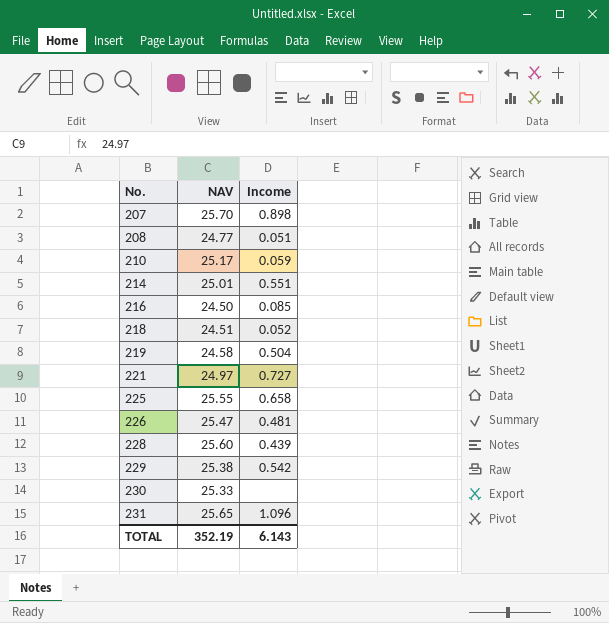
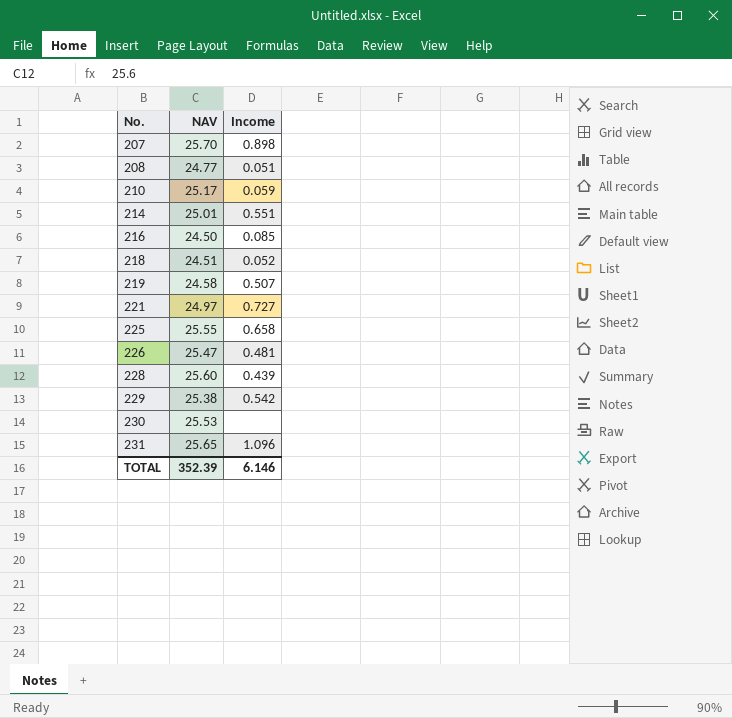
219 | Income: 0.504 -> 0.507
230 | NAV: 25.33 -> 25.53
TOTAL | NAV: 352.19 -> 352.39
TOTAL | Income: 6.143 -> 6.146

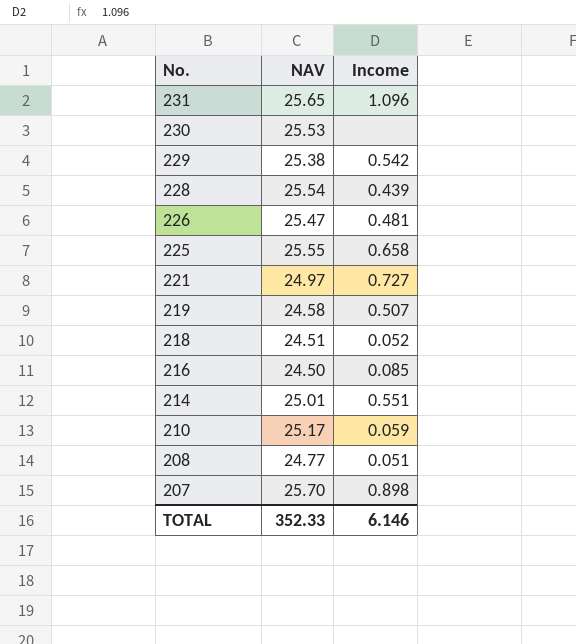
row order: No. ascending -> No. descending
228 | NAV: 25.60 -> 25.54
TOTAL | NAV: 352.39 -> 352.33

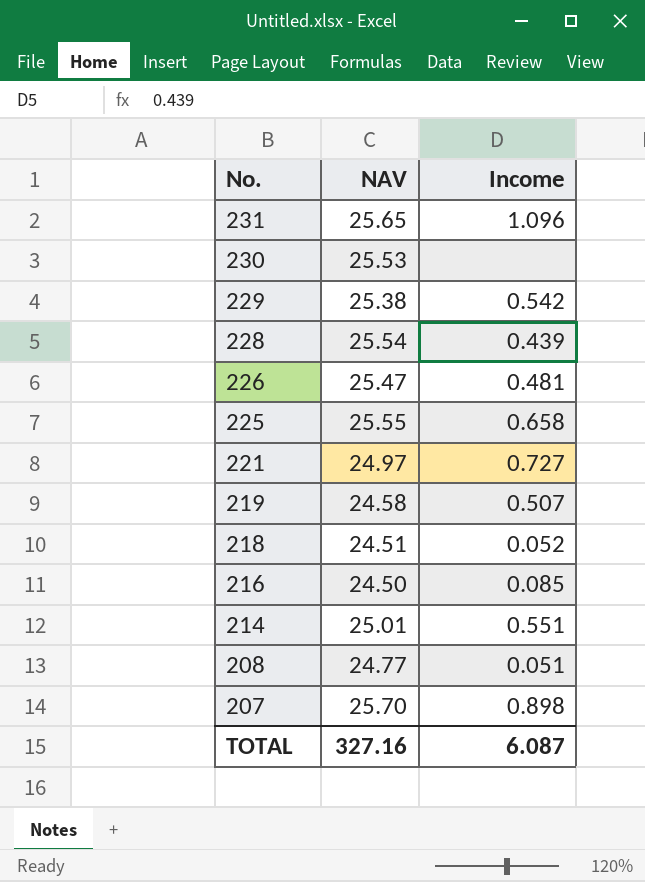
row 210: 25.17 | 0.059 -> none
TOTAL | NAV: 352.33 -> 327.16
TOTAL | Income: 6.146 -> 6.087

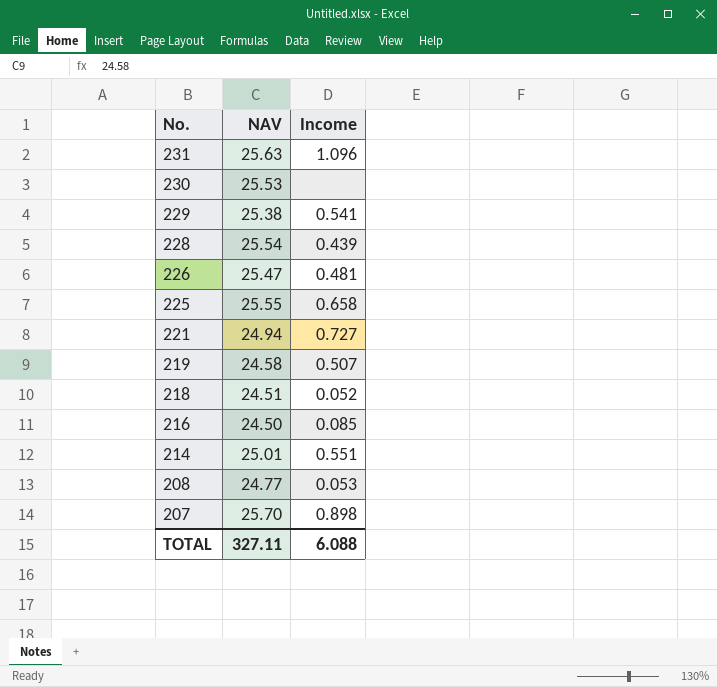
231 | NAV: 25.65 -> 25.63
229 | Income: 0.542 -> 0.541
221 | NAV: 24.97 -> 24.94
208 | Income: 0.051 -> 0.053
TOTAL | NAV: 327.16 -> 327.11
TOTAL | Income: 6.087 -> 6.088

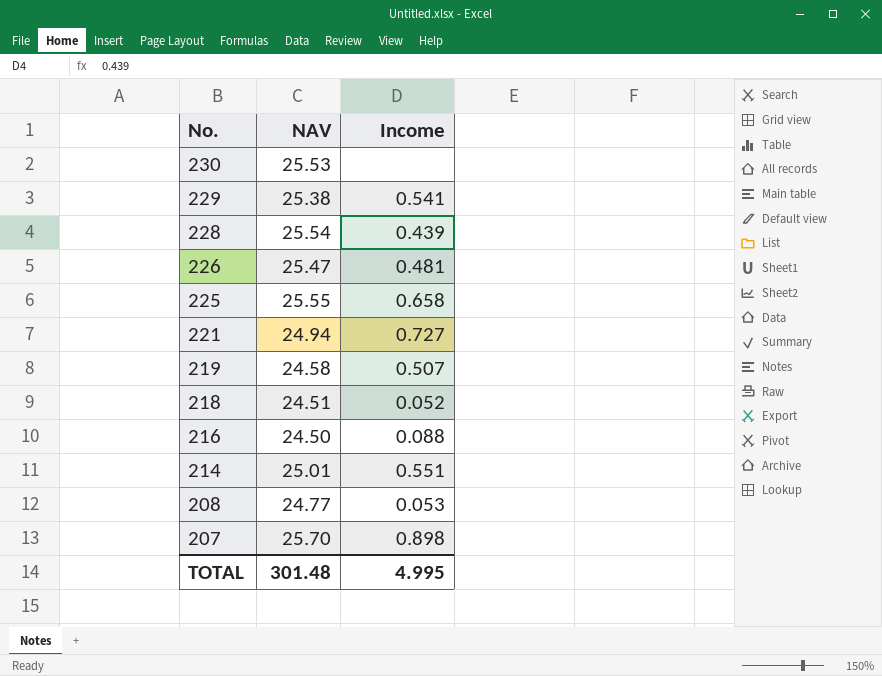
row 231: 25.63 | 1.096 -> none
216 | Income: 0.085 -> 0.088
TOTAL | NAV: 327.11 -> 301.48
TOTAL | Income: 6.088 -> 4.995

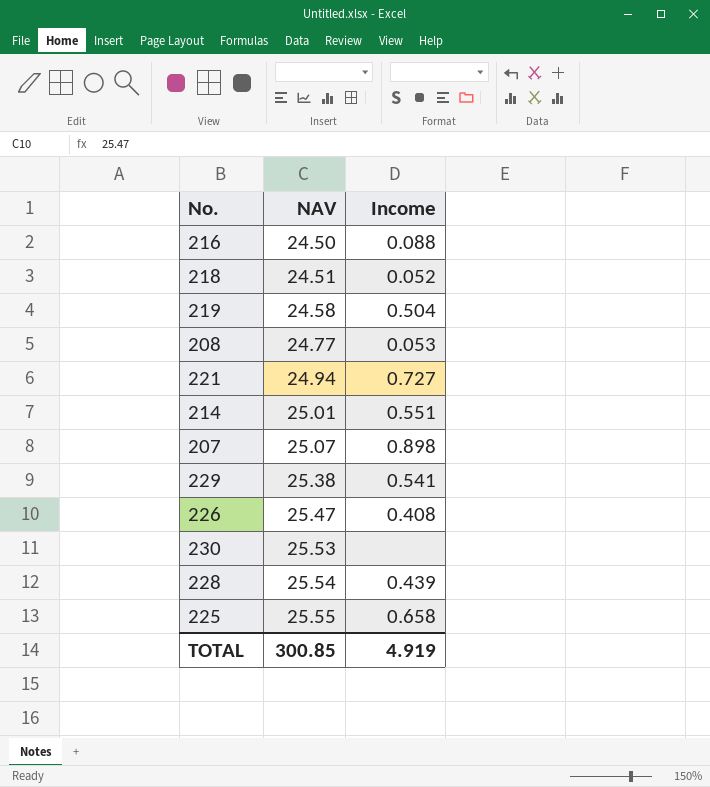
row order: No. descending -> NAV ascending
219 | Income: 0.507 -> 0.504
207 | NAV: 25.70 -> 25.07
226 | Income: 0.481 -> 0.408
TOTAL | NAV: 301.48 -> 300.85
TOTAL | Income: 4.995 -> 4.919

